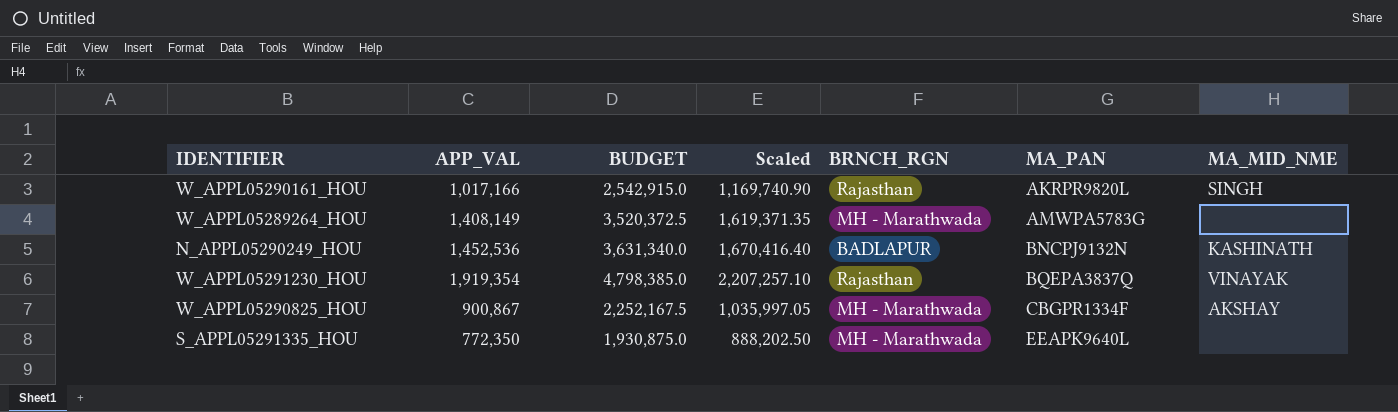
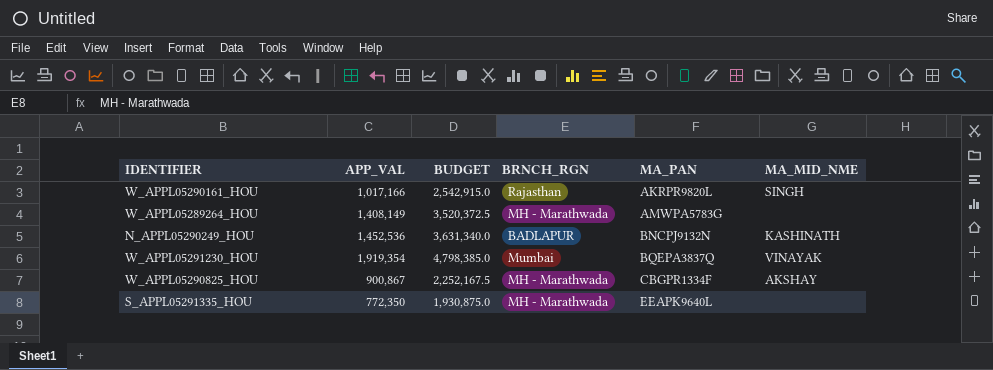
column Scaled | formula: [APP_VAL] * 1.15 -> none
W_APPL05291230_HOU | BRNCH_RGN: Rajasthan -> Mumbai

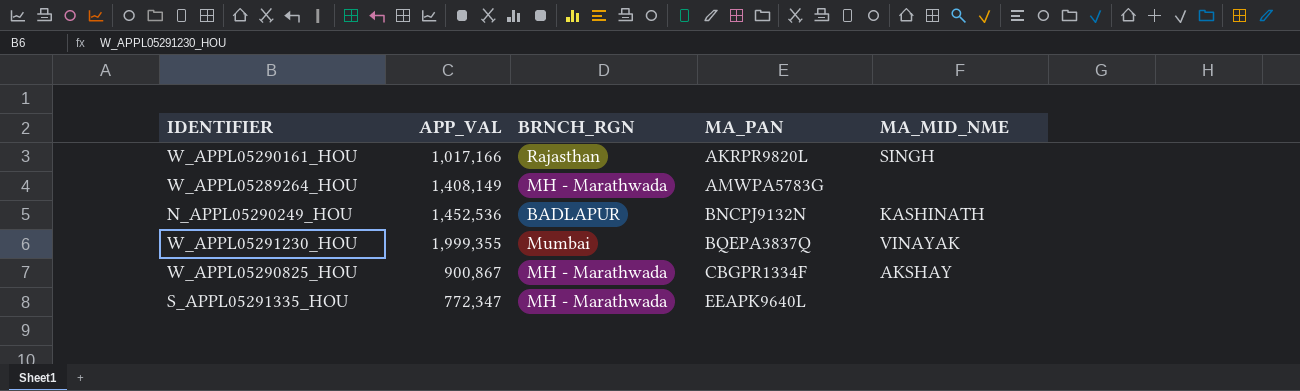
column BUDGET | formula: [APP_VAL] * 2.5 -> none
W_APPL05291230_HOU | APP_VAL: 1,919,354 -> 1,999,355
S_APPL05291335_HOU | APP_VAL: 772,350 -> 772,347

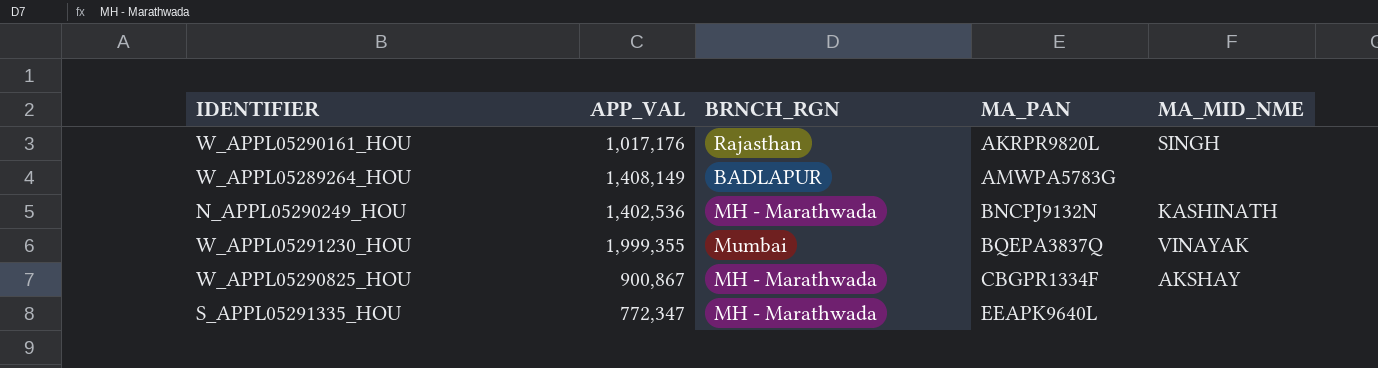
W_APPL05290161_HOU | APP_VAL: 1,017,166 -> 1,017,176
W_APPL05289264_HOU | BRNCH_RGN: MH - Marathwada -> BADLAPUR
N_APPL05290249_HOU | APP_VAL: 1,452,536 -> 1,402,536
N_APPL05290249_HOU | BRNCH_RGN: BADLAPUR -> MH - Marathwada

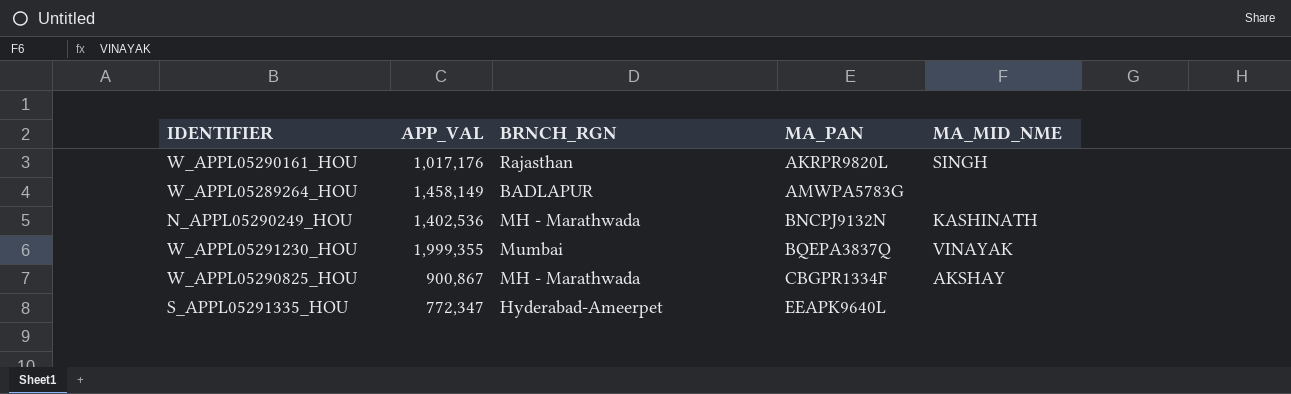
W_APPL05289264_HOU | APP_VAL: 1,408,149 -> 1,458,149
S_APPL05291335_HOU | BRNCH_RGN: MH - Marathwada -> Hyderabad-Ameerpet

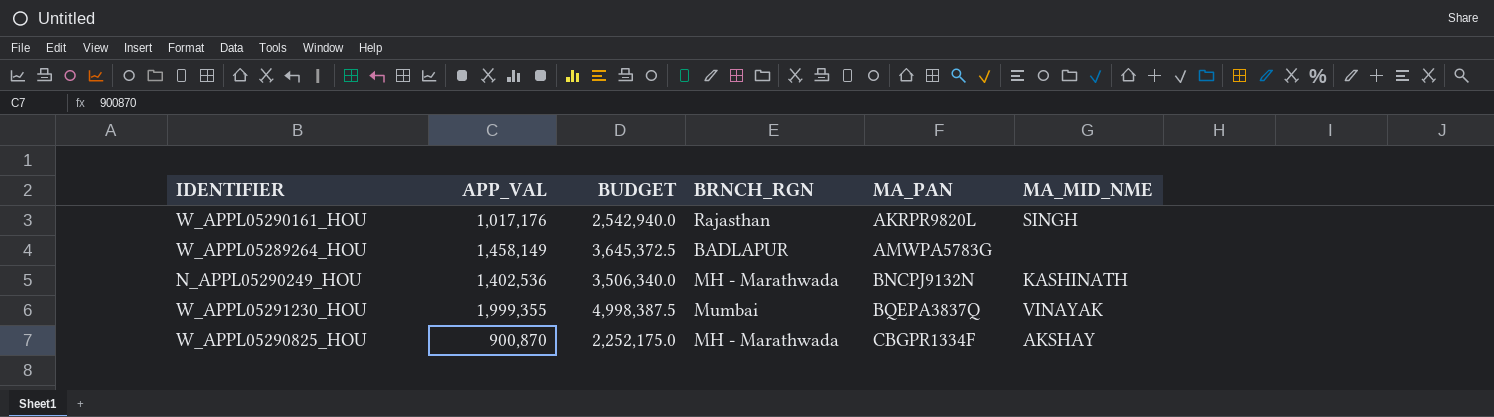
column BUDGET | formula: none -> [APP_VAL] * 2.5
row S_APPL05291335_HOU: 772,347 | Hyderabad-Ameerpet | EEAPK9640L | none -> none
W_APPL05290825_HOU | APP_VAL: 900,867 -> 900,870

